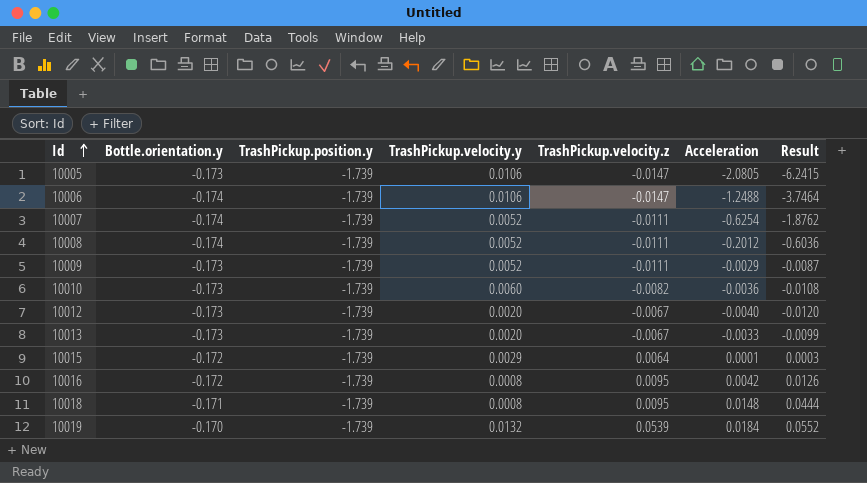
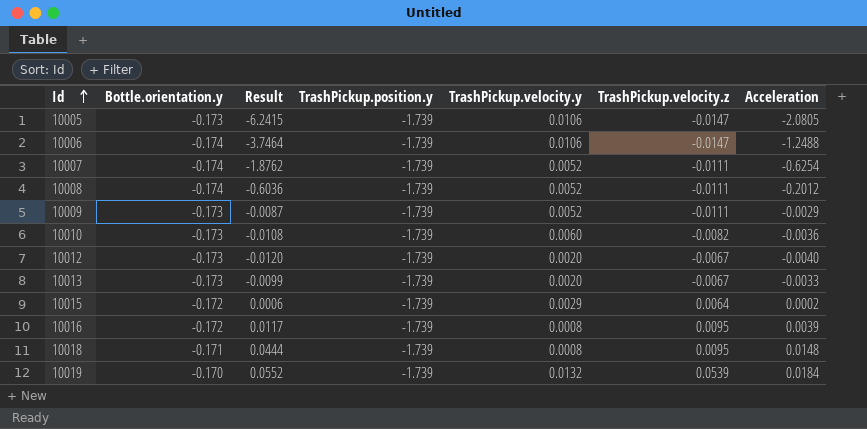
column Result | position: 7 -> 3
10015 | Result: 0.0003 -> 0.0006
10015 | Acceleration: 0.0001 -> 0.0002
10016 | Result: 0.0126 -> 0.0117
10016 | Acceleration: 0.0042 -> 0.0039

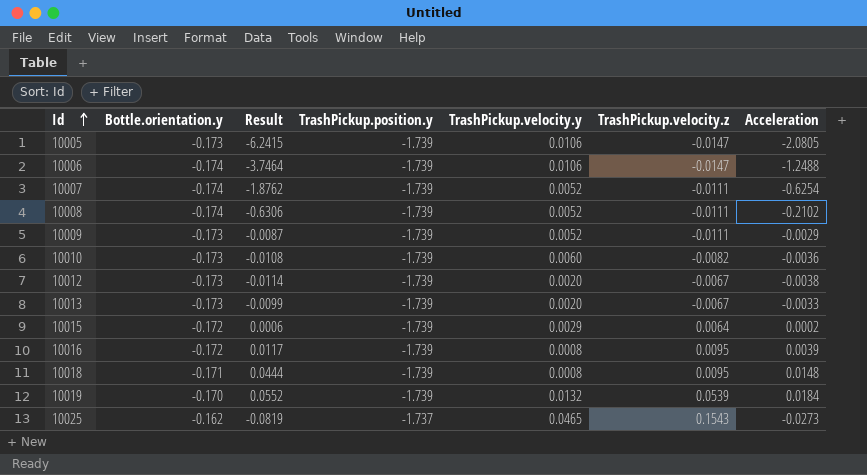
10008 | Result: -0.6036 -> -0.6306
10008 | Acceleration: -0.2012 -> -0.2102
10012 | Result: -0.0120 -> -0.0114
10012 | Acceleration: -0.0040 -> -0.0038
row 10025: none -> -0.162 | -0.0819 | -1.737 | 0.0465 | 0.1543 | -0.0273

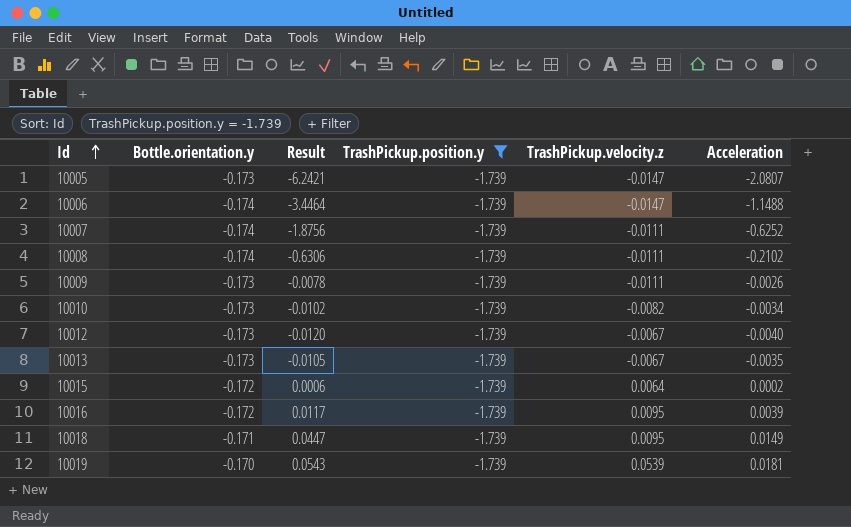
filter: none -> TrashPickup.position.y = -1.739
column TrashPickup.velocity.y | position: 5 -> none
10005 | Result: -6.2415 -> -6.2421
10005 | Acceleration: -2.0805 -> -2.0807
10006 | Result: -3.7464 -> -3.4464
10006 | Acceleration: -1.2488 -> -1.1488
10007 | Result: -1.8762 -> -1.8756
10007 | Acceleration: -0.6254 -> -0.6252
10009 | Result: -0.0087 -> -0.0078
10009 | Acceleration: -0.0029 -> -0.0026
10010 | Result: -0.0108 -> -0.0102
10010 | Acceleration: -0.0036 -> -0.0034
10012 | Result: -0.0114 -> -0.0120
10012 | Acceleration: -0.0038 -> -0.0040
10013 | Result: -0.0099 -> -0.0105
10013 | Acceleration: -0.0033 -> -0.0035
10018 | Result: 0.0444 -> 0.0447
10018 | Acceleration: 0.0148 -> 0.0149
10019 | Result: 0.0552 -> 0.0543
10019 | Acceleration: 0.0184 -> 0.0181

